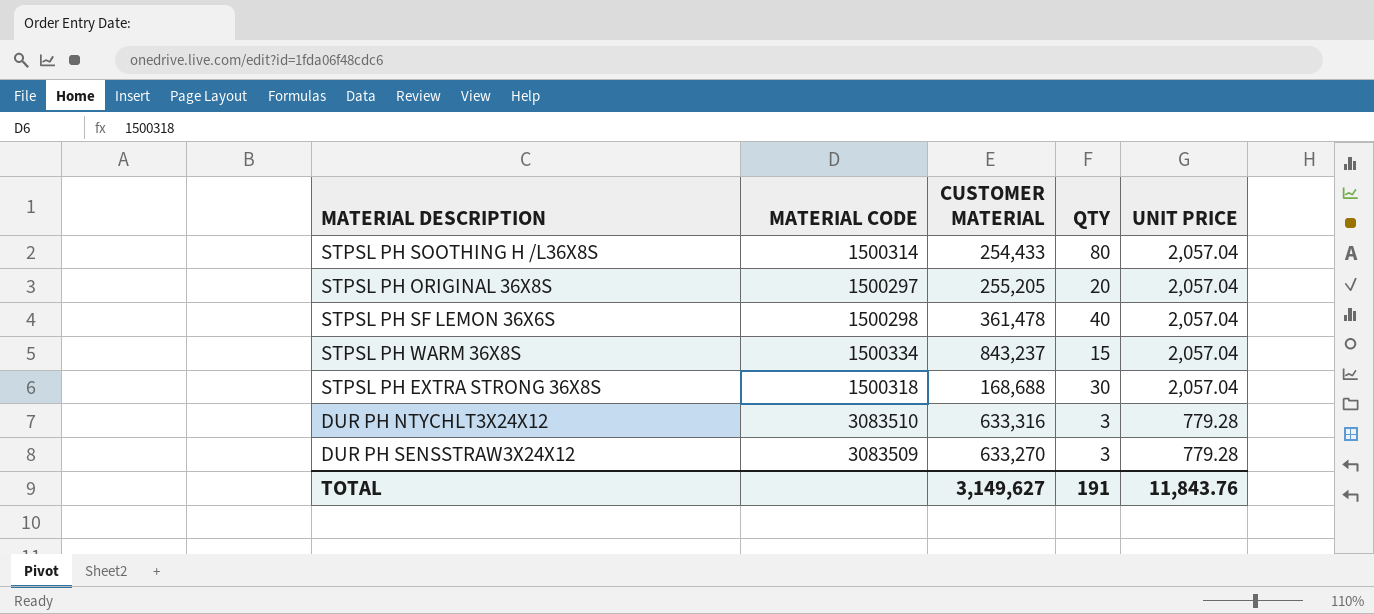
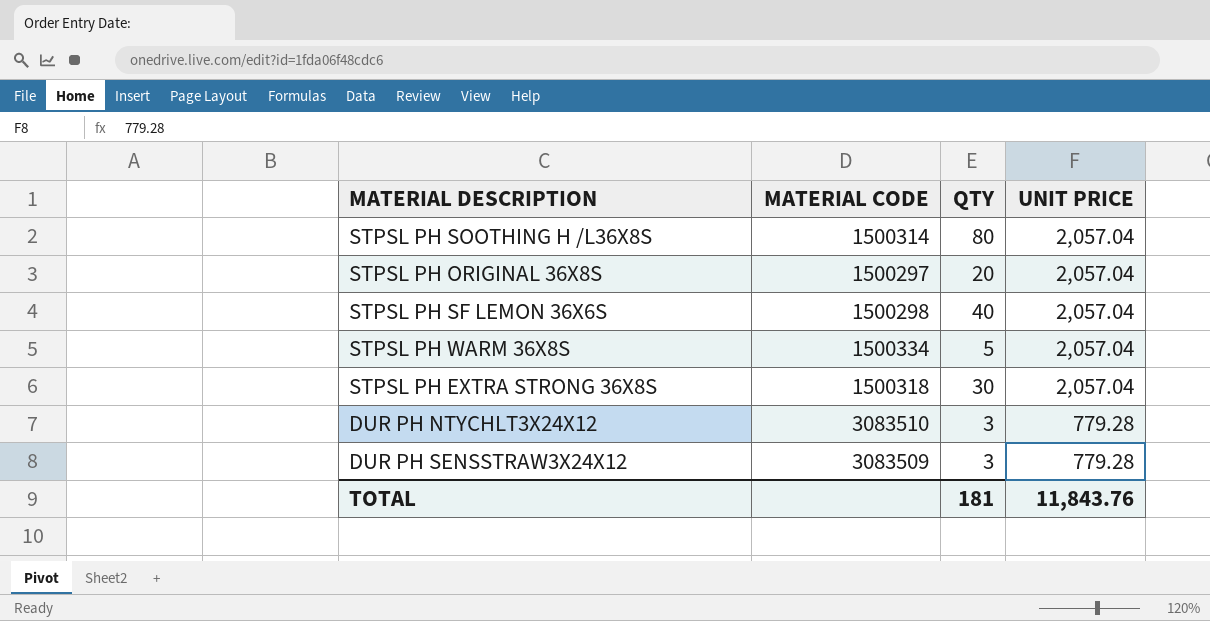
column CUSTOMER MATERIAL | position: 3 -> none
STPSL PH WARM 36X8S | QTY: 15 -> 5
TOTAL | QTY: 191 -> 181

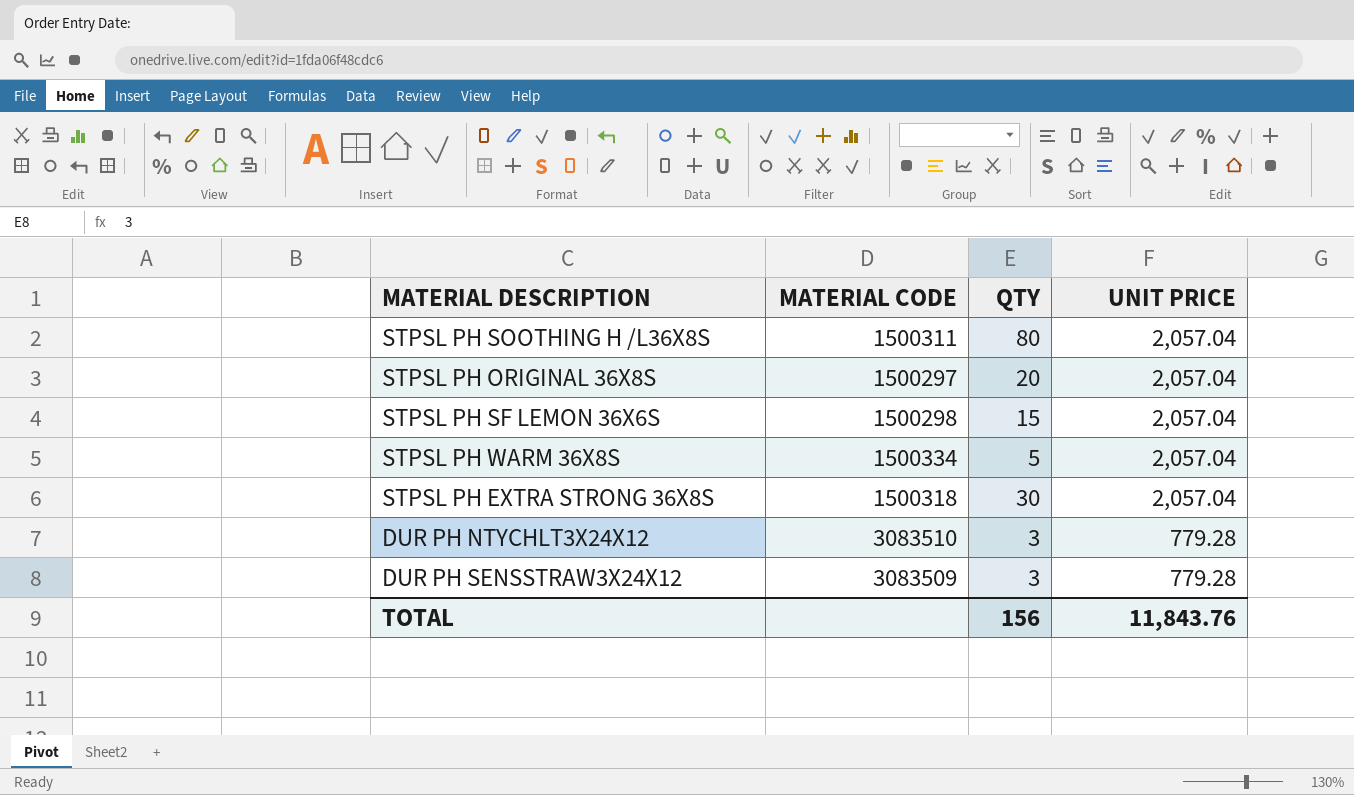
STPSL PH SOOTHING H /L36X8S | MATERIAL CODE: 1500314 -> 1500311
STPSL PH SF LEMON 36X6S | QTY: 40 -> 15
TOTAL | QTY: 181 -> 156

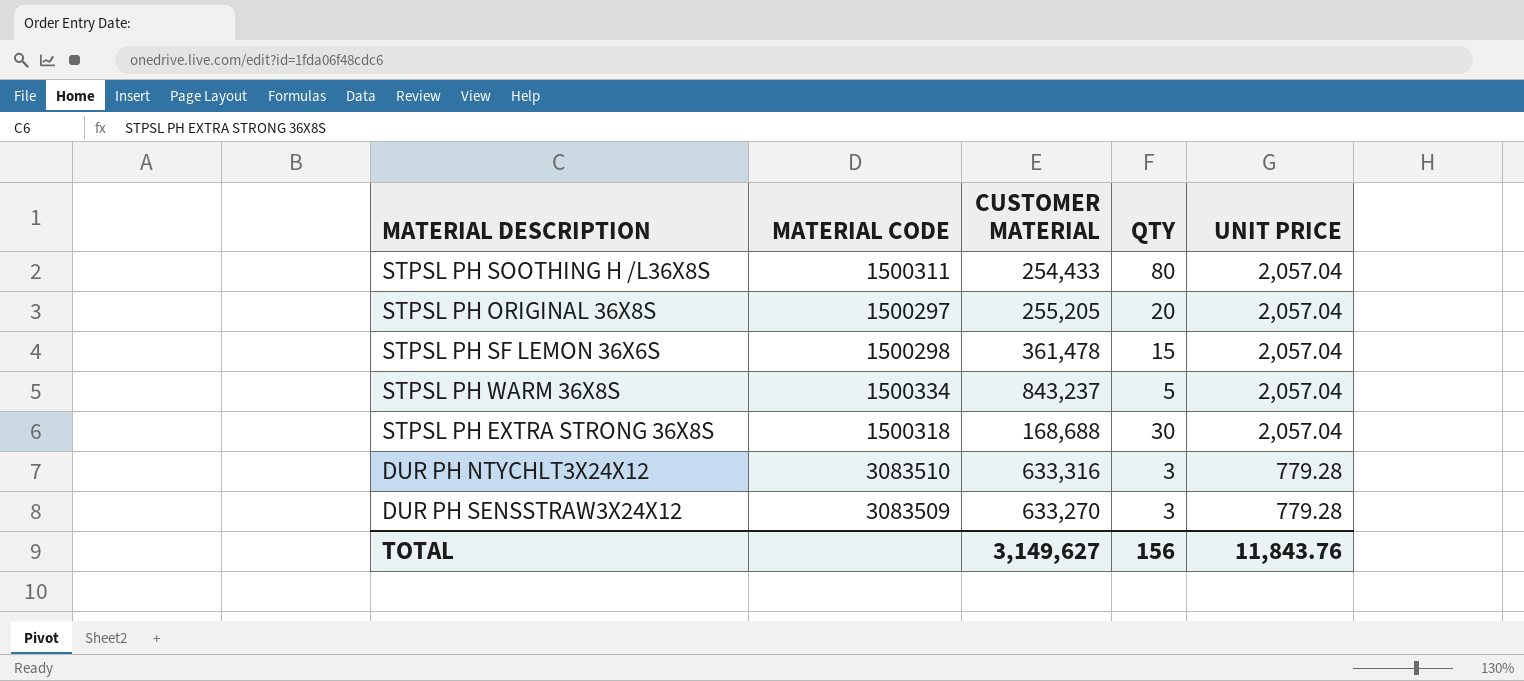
column CUSTOMER MATERIAL | position: none -> 3

